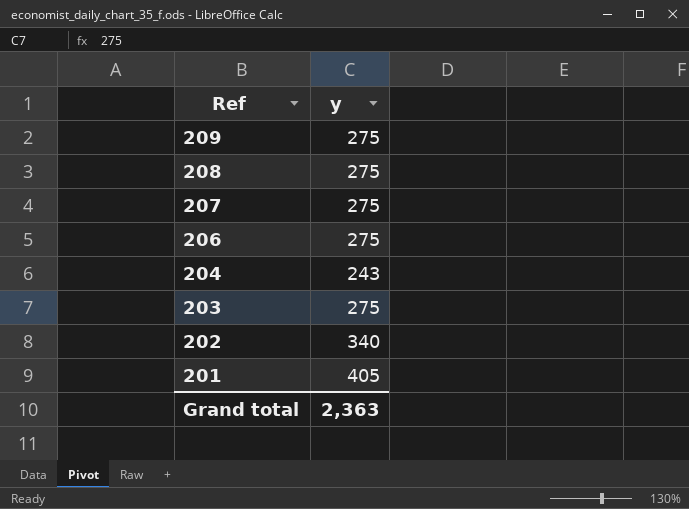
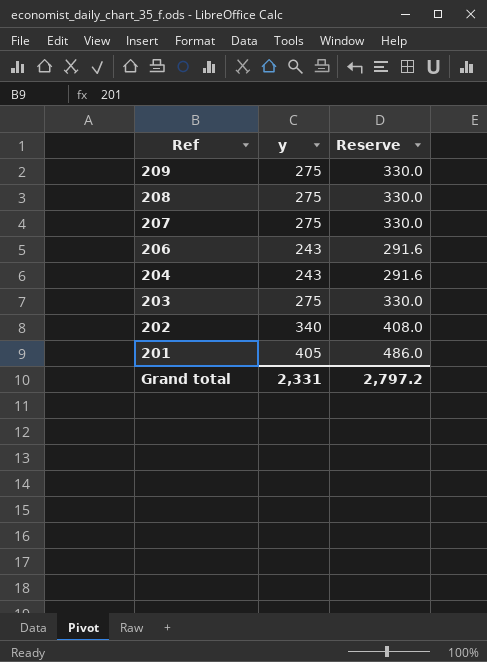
column Reserve | formula: none -> [y] * 1.2
206 | y: 275 -> 243
Grand total | y: 2,363 -> 2,331

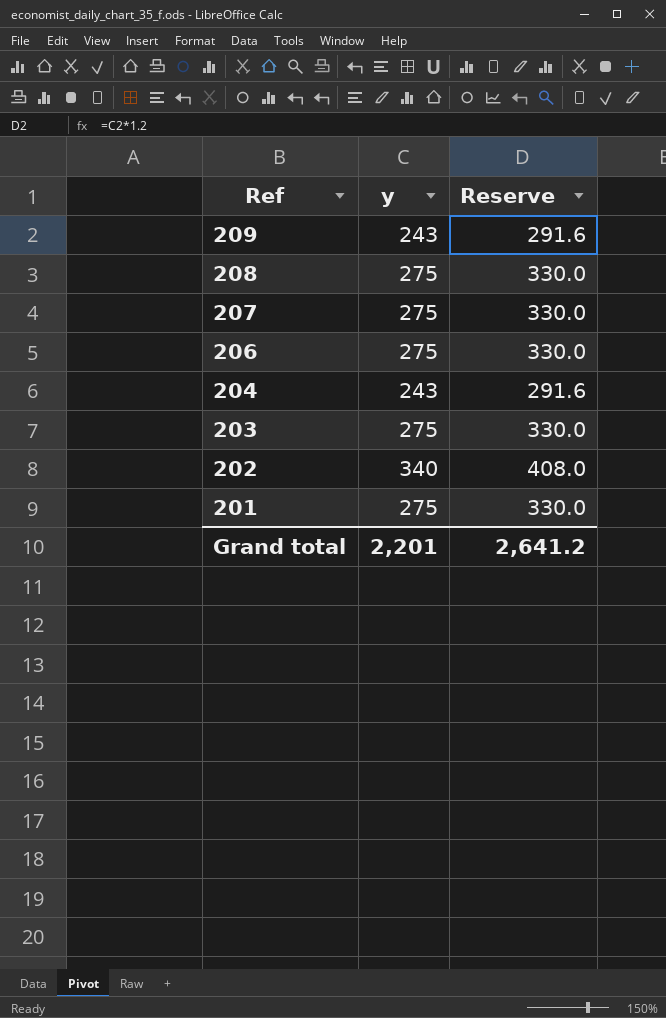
209 | y: 275 -> 243
209 | Reserve: 330.0 -> 291.6
206 | y: 243 -> 275
206 | Reserve: 291.6 -> 330.0
201 | y: 405 -> 275
201 | Reserve: 486.0 -> 330.0
Grand total | y: 2,331 -> 2,201
Grand total | Reserve: 2,797.2 -> 2,641.2

